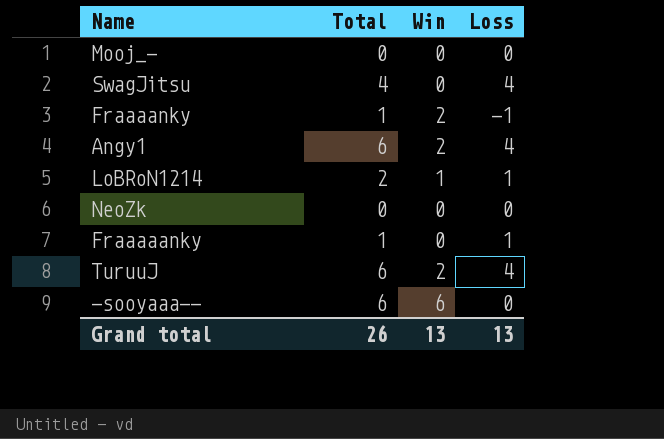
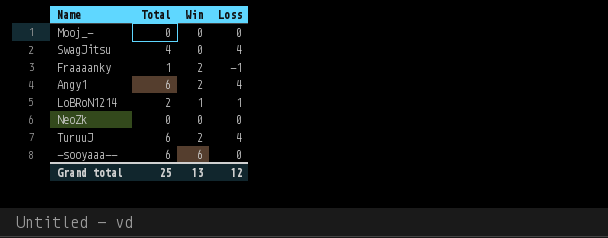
row Fraaaaanky: 1 | 0 | 1 -> none
Grand total | Total: 26 -> 25
Grand total | Loss: 13 -> 12

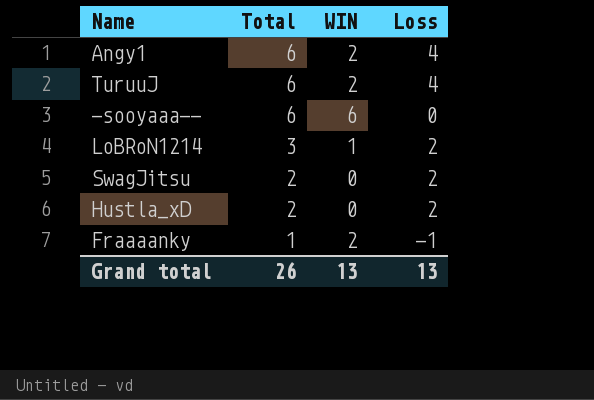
row order: none -> Total descending
column name: Win -> WIN
row Mooj_-: 0 | 0 | 0 -> none
row NeoZk: 0 | 0 | 0 -> none
LoBRoN1214 | Total: 2 -> 3
LoBRoN1214 | Loss: 1 -> 2
SwagJitsu | Total: 4 -> 2
SwagJitsu | Loss: 4 -> 2
row Hustla_xD: none -> 2 | 0 | 2
Grand total | Total: 25 -> 26
Grand total | Loss: 12 -> 13

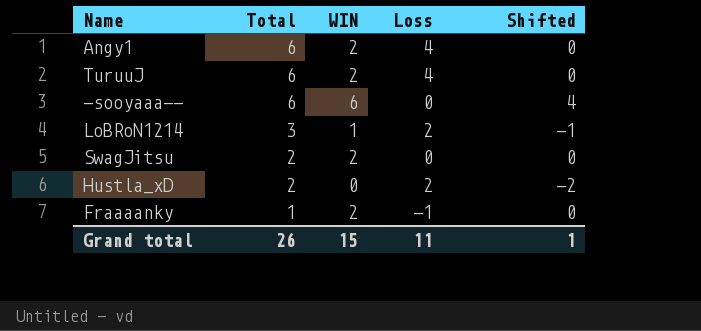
column Shifted | formula: none -> [WIN] - 2
SwagJitsu | WIN: 0 -> 2
SwagJitsu | Loss: 2 -> 0
Grand total | WIN: 13 -> 15
Grand total | Loss: 13 -> 11

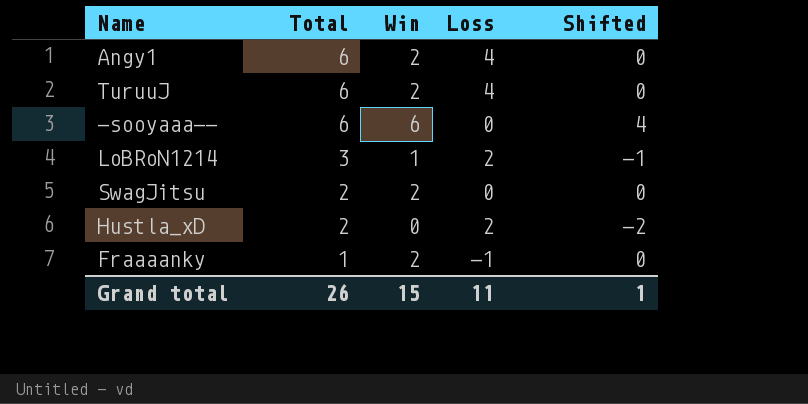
column name: WIN -> Win

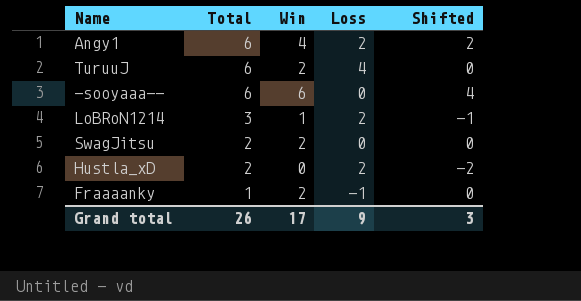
Angy1 | Win: 2 -> 4
Angy1 | Loss: 4 -> 2
Angy1 | Shifted: 0 -> 2
Grand total | Win: 15 -> 17
Grand total | Loss: 11 -> 9
Grand total | Shifted: 1 -> 3

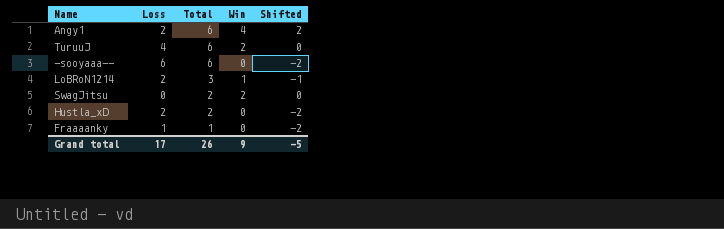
column Loss | position: 4 -> 2
-sooyaaa-- | Loss: 0 -> 6
-sooyaaa-- | Win: 6 -> 0
-sooyaaa-- | Shifted: 4 -> -2
Fraaaanky | Loss: -1 -> 1
Fraaaanky | Win: 2 -> 0
Fraaaanky | Shifted: 0 -> -2
Grand total | Loss: 9 -> 17
Grand total | Win: 17 -> 9
Grand total | Shifted: 3 -> -5

